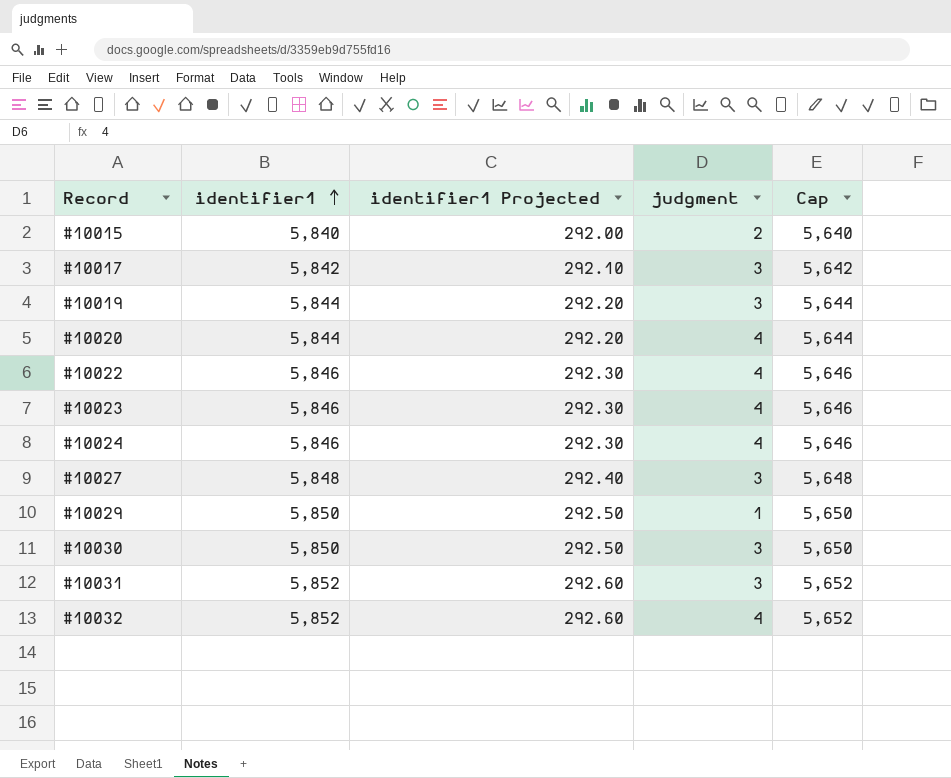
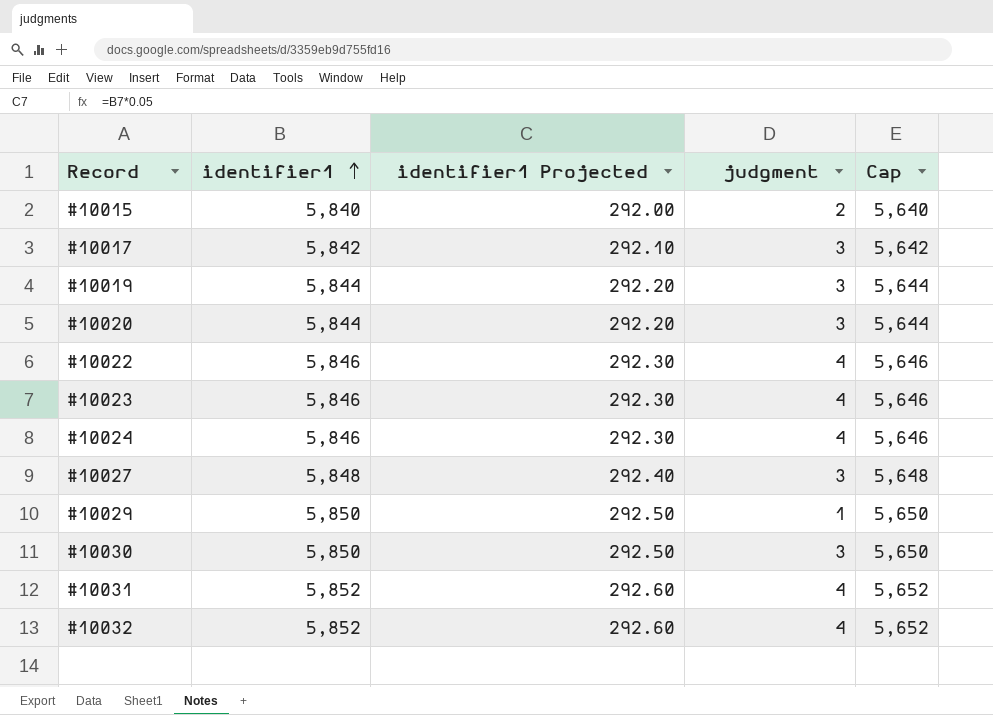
#10020 | judgment: 4 -> 3
#10031 | judgment: 3 -> 4

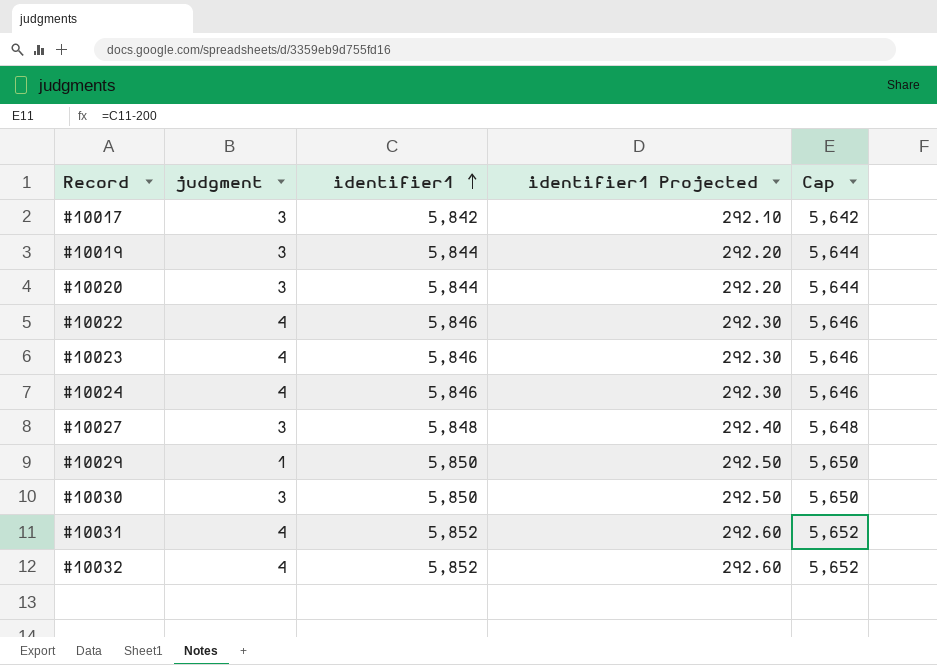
column judgment | position: 4 -> 2
row #10015: 5,840 | 292.00 | 2 | 5,640 -> none

